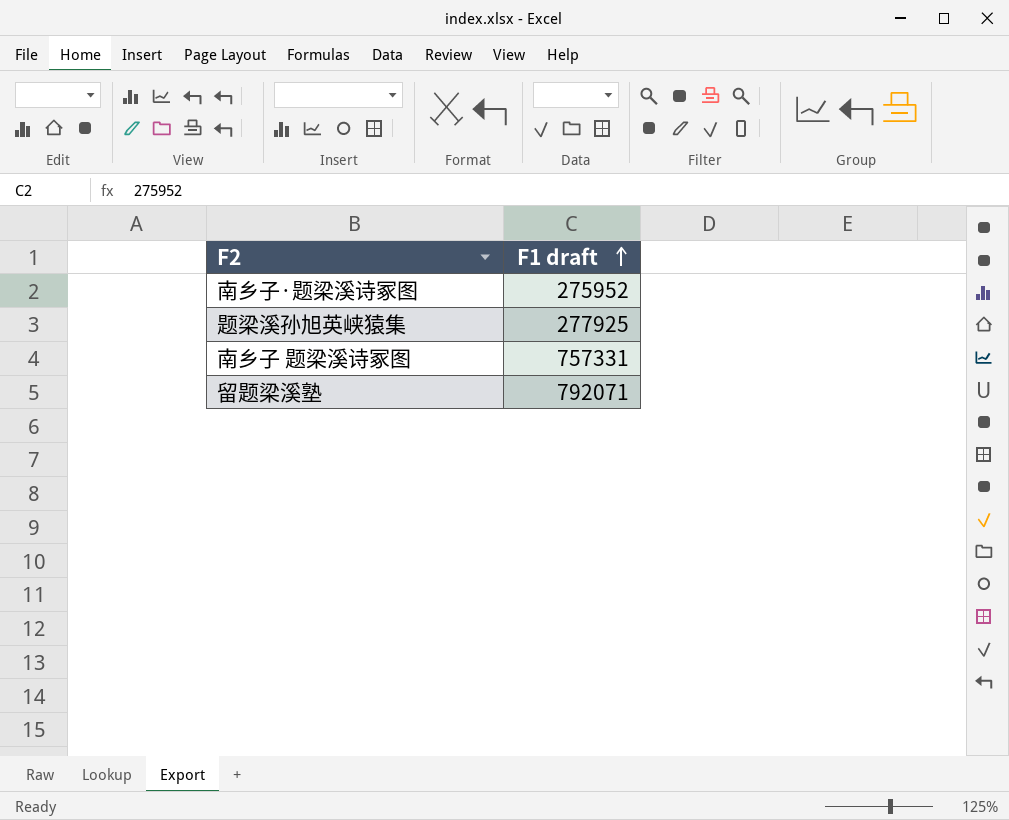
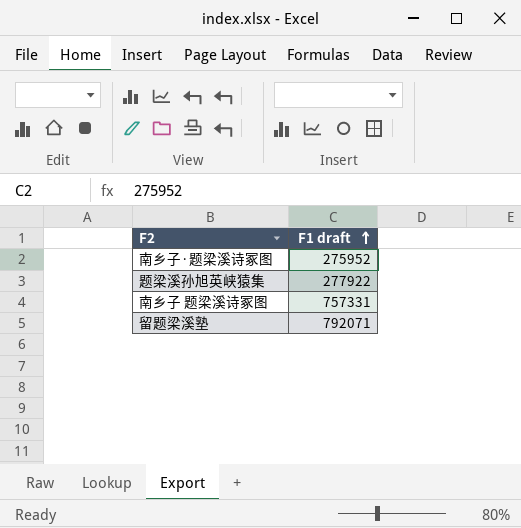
题梁溪孙旭英峡猿集 | F1 draft: 277925 -> 277922

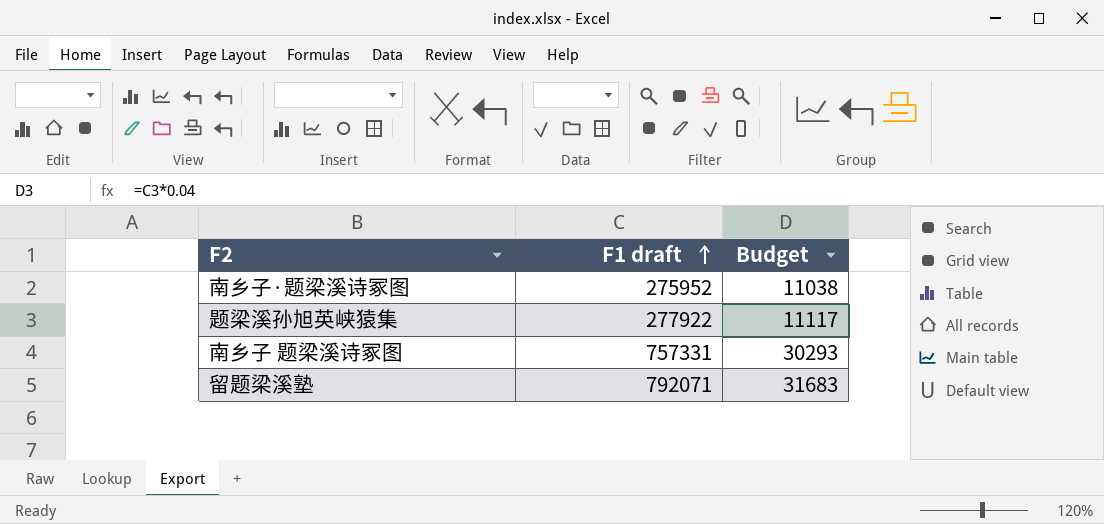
column Budget | formula: none -> [F1 draft] * 0.04

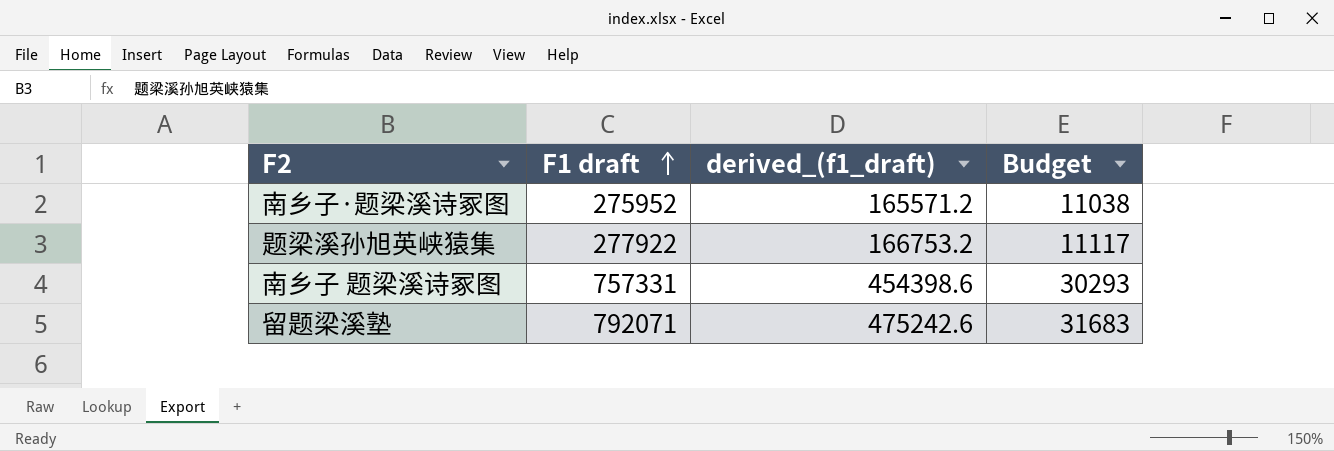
column derived_(f1_draft) | formula: none -> [F1 draft] * 0.6

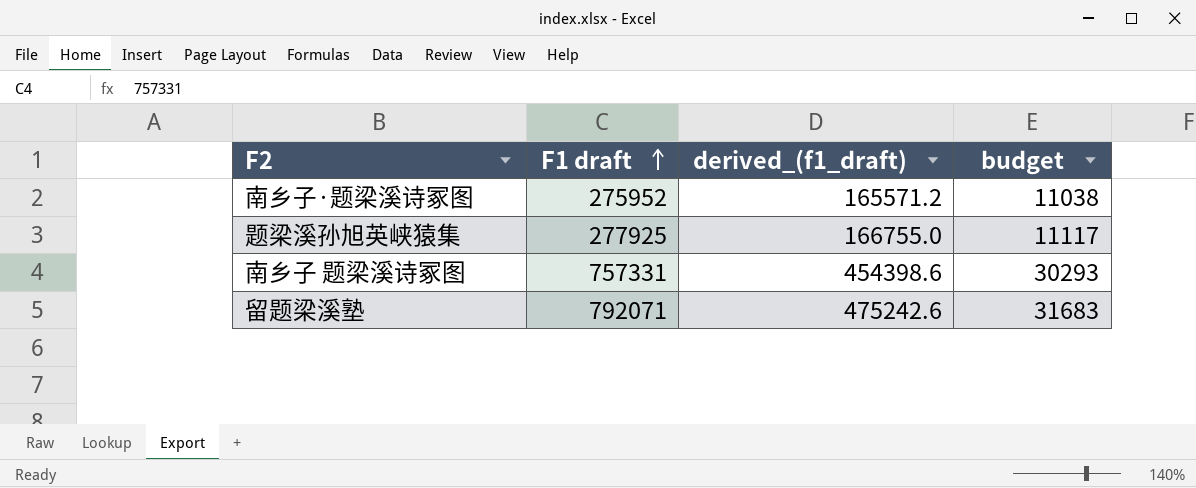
column name: Budget -> budget
题梁溪孙旭英峡猿集 | F1 draft: 277922 -> 277925
题梁溪孙旭英峡猿集 | derived_(f1_draft): 166753.2 -> 166755.0

